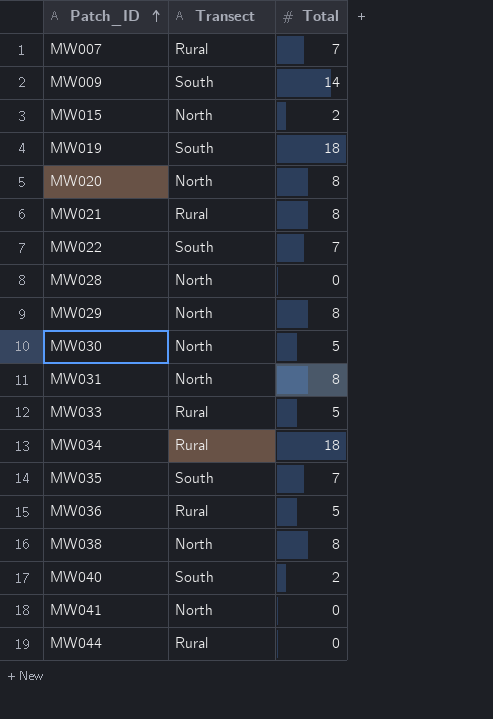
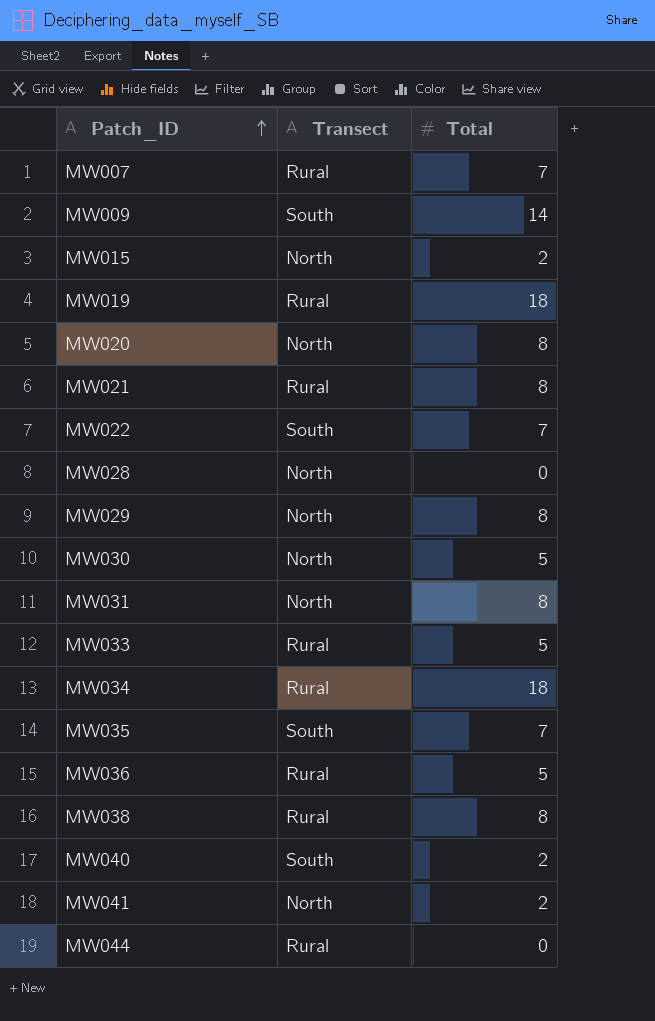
MW019 | Transect: South -> Rural
MW038 | Transect: North -> Rural
MW041 | Total: 0 -> 2

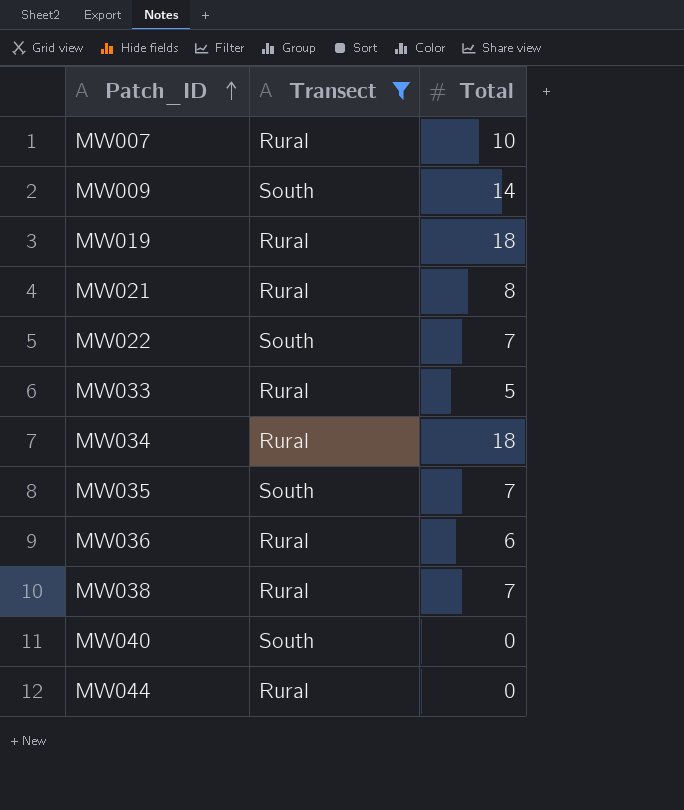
filter: none -> Transect != North
MW007 | Total: 7 -> 10
MW036 | Total: 5 -> 6
MW038 | Total: 8 -> 7
MW040 | Total: 2 -> 0

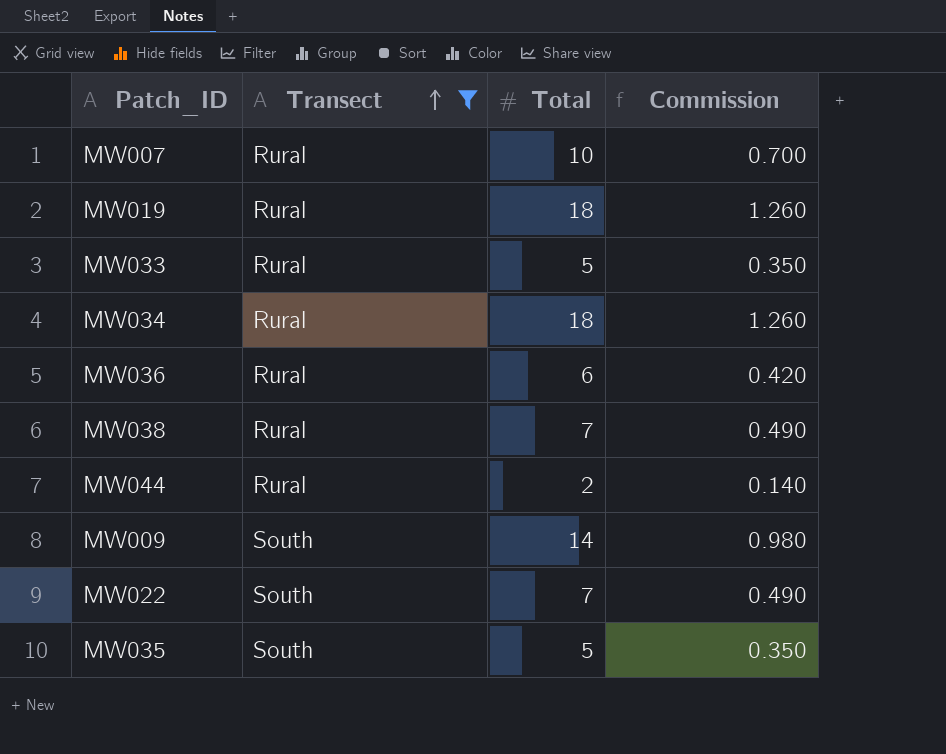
row order: Patch_ID ascending -> Transect ascending
column Commission | formula: none -> [Total] * 0.07
row MW021: Rural | 8 -> none
row MW040: South | 0 -> none
MW044 | Total: 0 -> 2
MW035 | Total: 7 -> 5

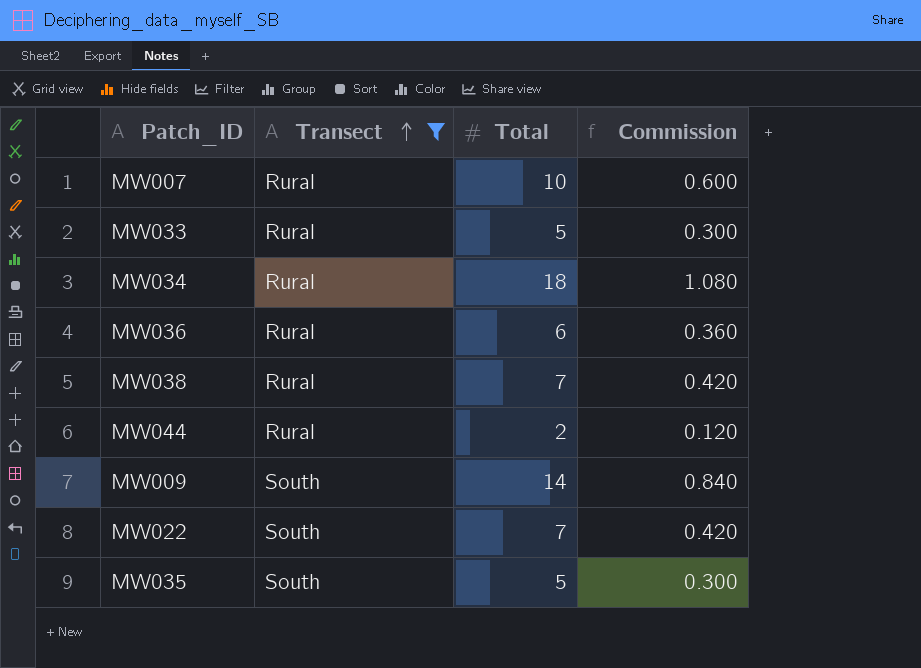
column Commission | formula: [Total] * 0.07 -> [Total] * 0.06
row MW019: Rural | 18 | 1.260 -> none

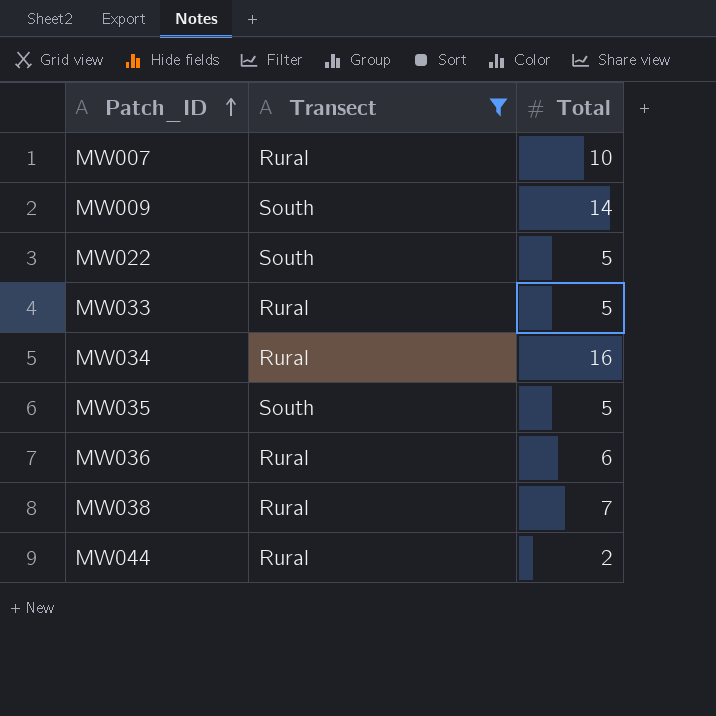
row order: Transect ascending -> Patch_ID ascending
column Commission | formula: [Total] * 0.06 -> none
MW022 | Total: 7 -> 5
MW034 | Total: 18 -> 16

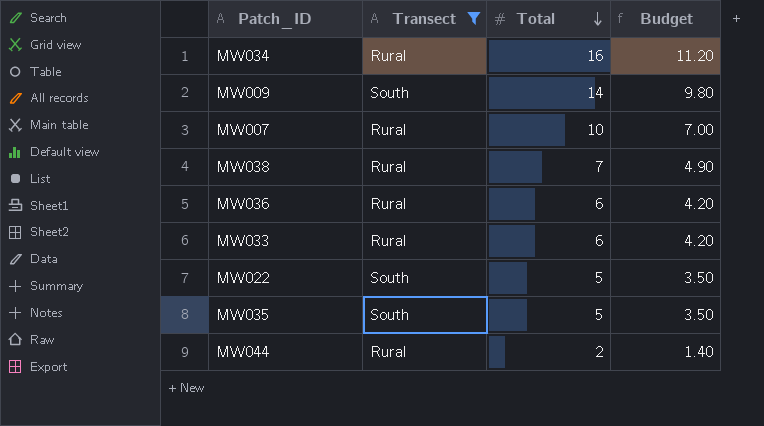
row order: Patch_ID ascending -> Total descending
column Budget | formula: none -> [Total] * 0.7
MW033 | Total: 5 -> 6

